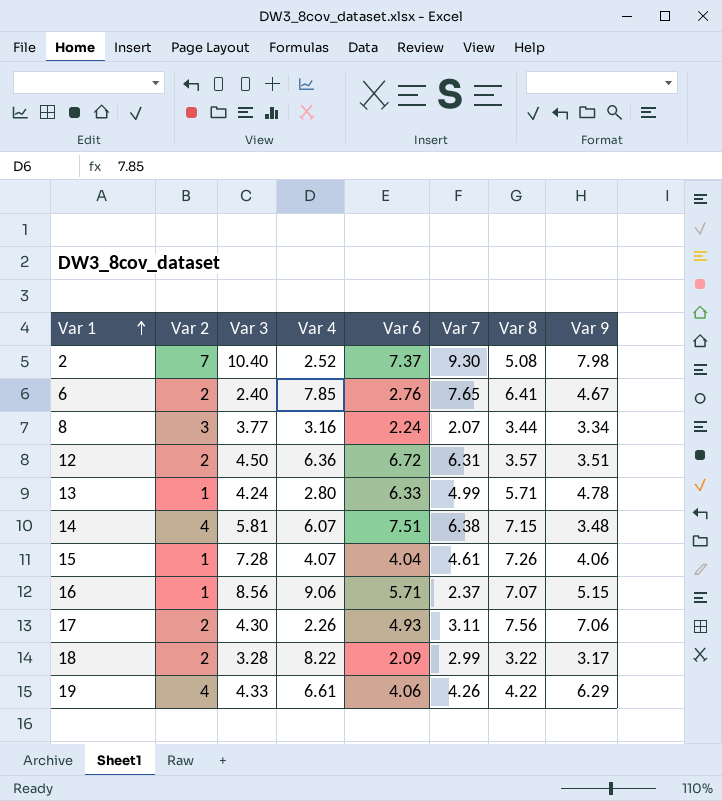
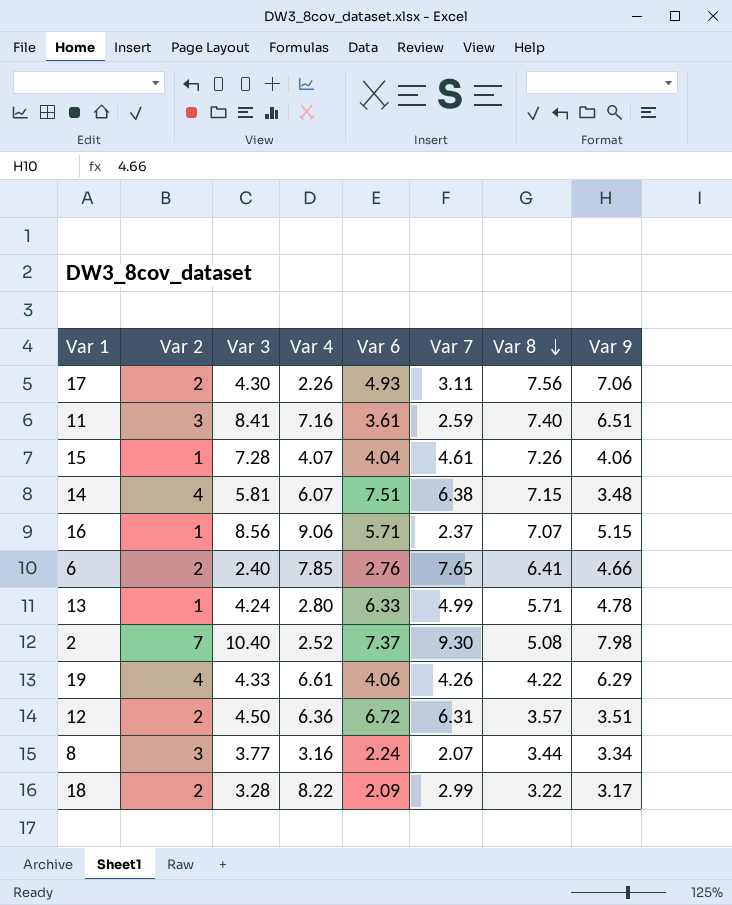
row order: Var 1 ascending -> Var 8 descending
row 11: none -> 3 | 8.41 | 7.16 | 3.61 | 2.59 | 7.40 | 6.51
6 | Var 9: 4.67 -> 4.66

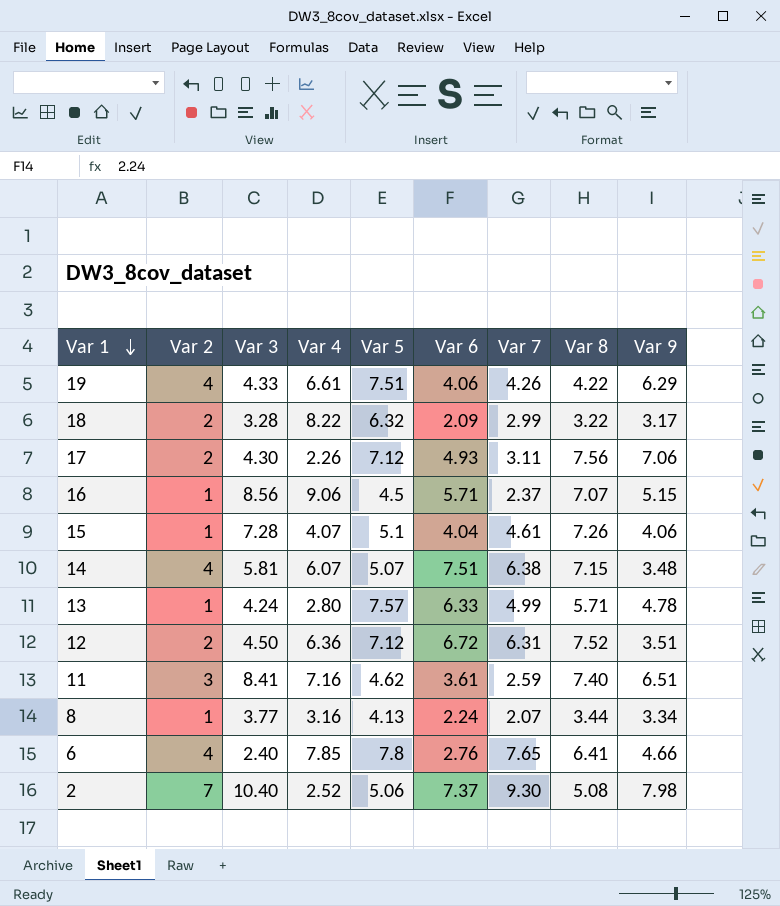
row order: Var 8 descending -> Var 1 descending
column Var 5 | position: none -> 5
12 | Var 8: 3.57 -> 7.52
8 | Var 2: 3 -> 1
6 | Var 2: 2 -> 4

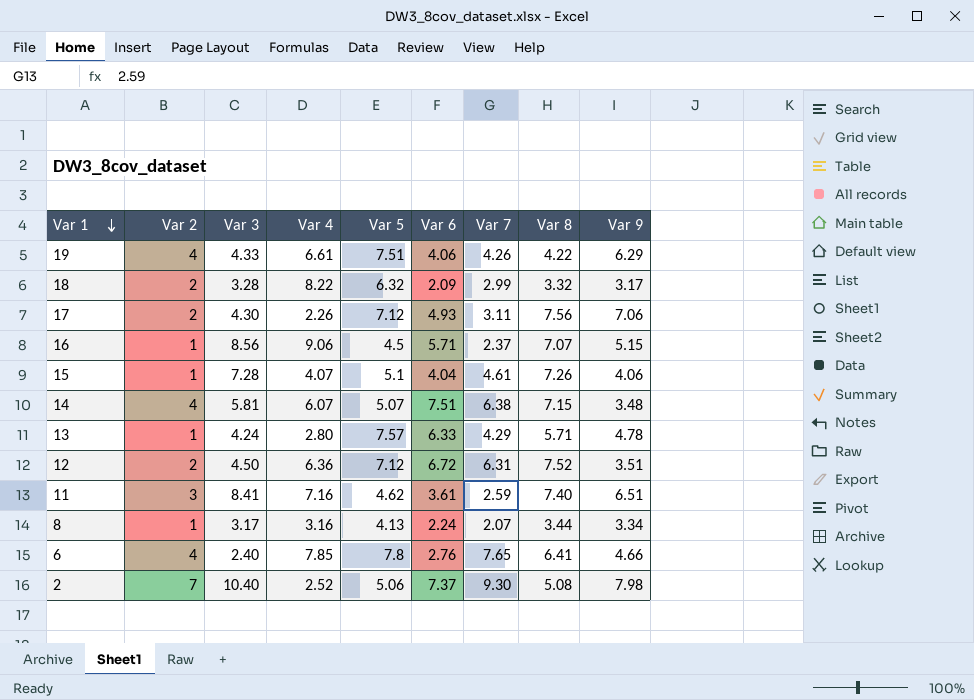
18 | Var 8: 3.22 -> 3.32
13 | Var 7: 4.99 -> 4.29
8 | Var 3: 3.77 -> 3.17

